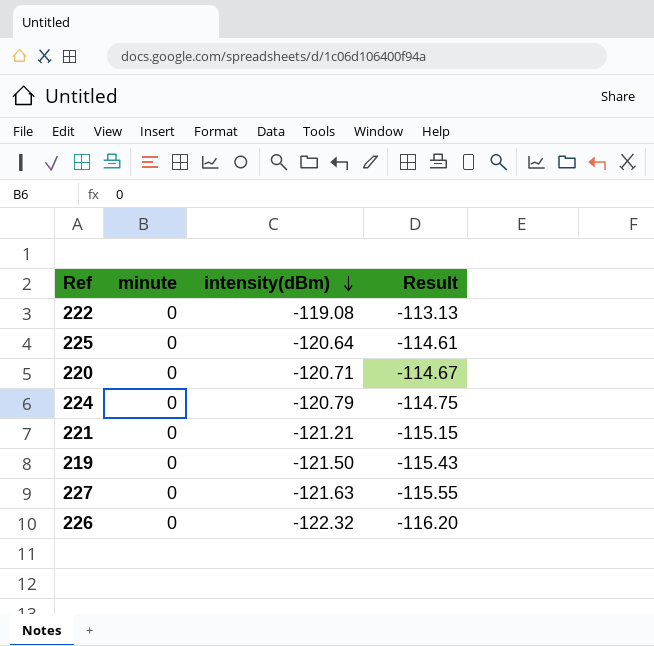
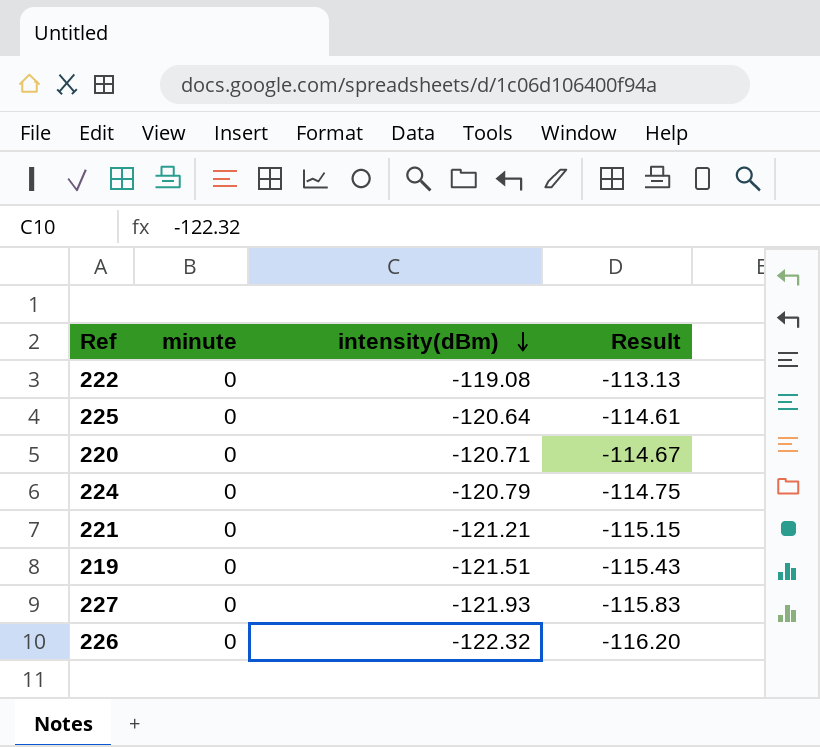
219 | intensity(dBm): -121.50 -> -121.51
227 | intensity(dBm): -121.63 -> -121.93
227 | Result: -115.55 -> -115.83

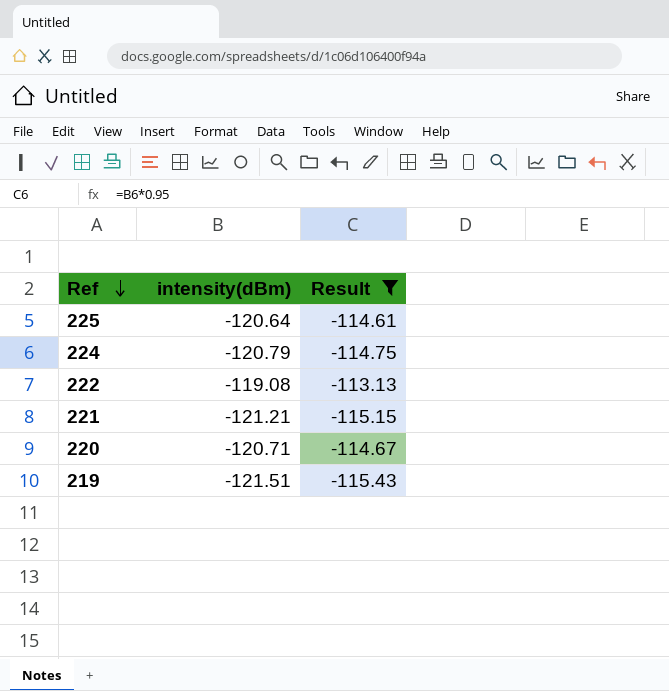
filter: none -> Result >= -115.43
row order: intensity(dBm) descending -> Ref descending
column minute | position: 2 -> none

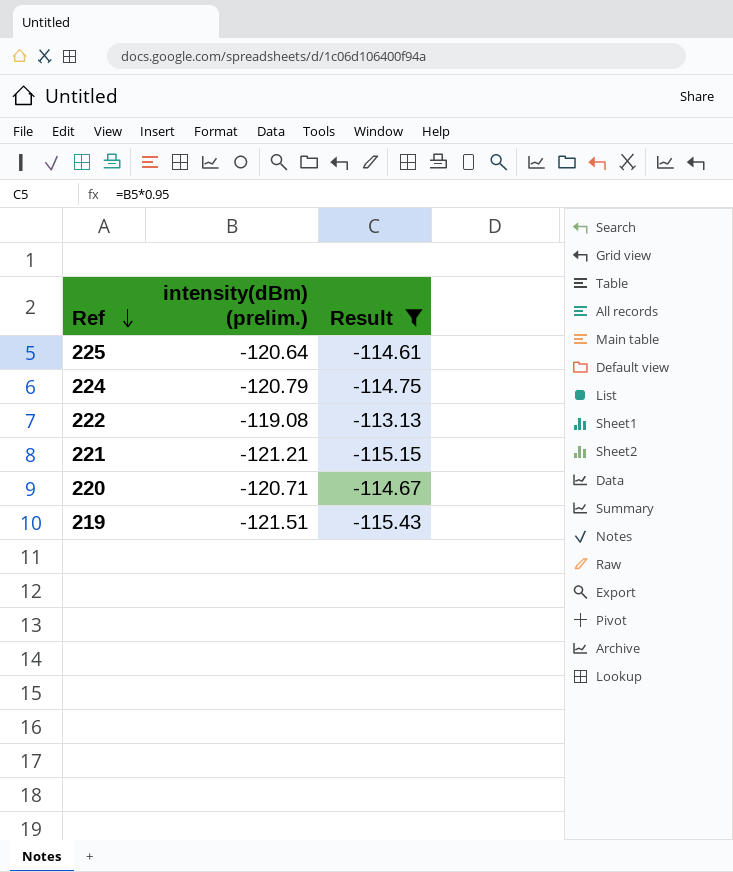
column name: intensity(dBm) -> intensity(dBm) (prelim.)

